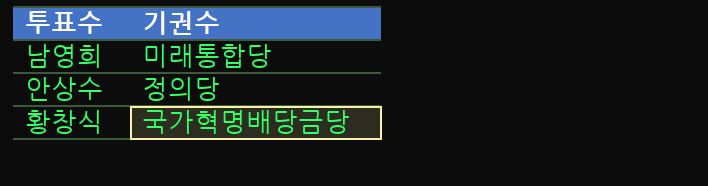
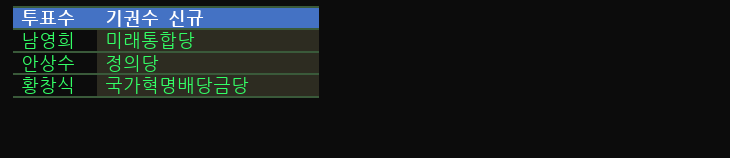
column name: 기권수 -> 기권수 신규

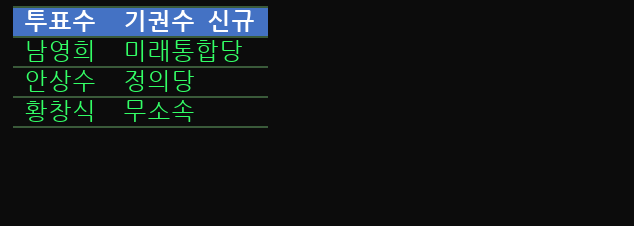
황창식 | 기권수 신규: 국가혁명배당금당 -> 무소속

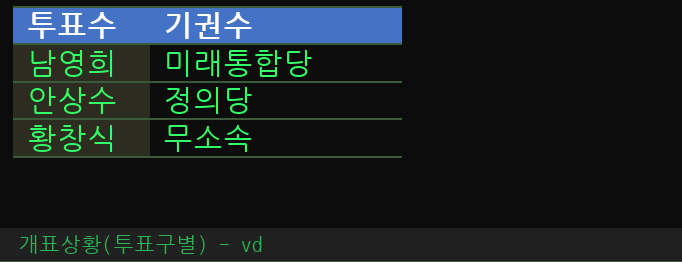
column name: 기권수 신규 -> 기권수

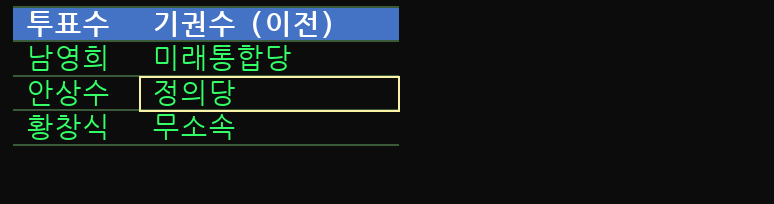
column name: 기권수 -> 기권수 (이전)

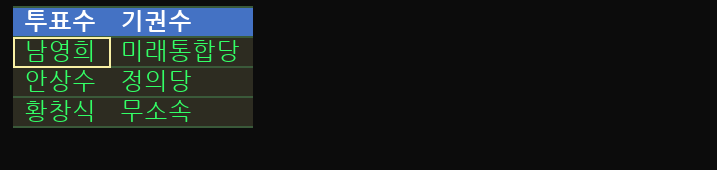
column name: 기권수 (이전) -> 기권수

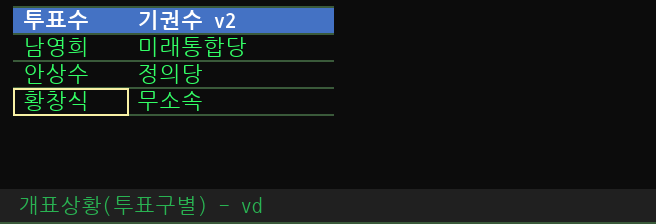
column name: 기권수 -> 기권수 v2

